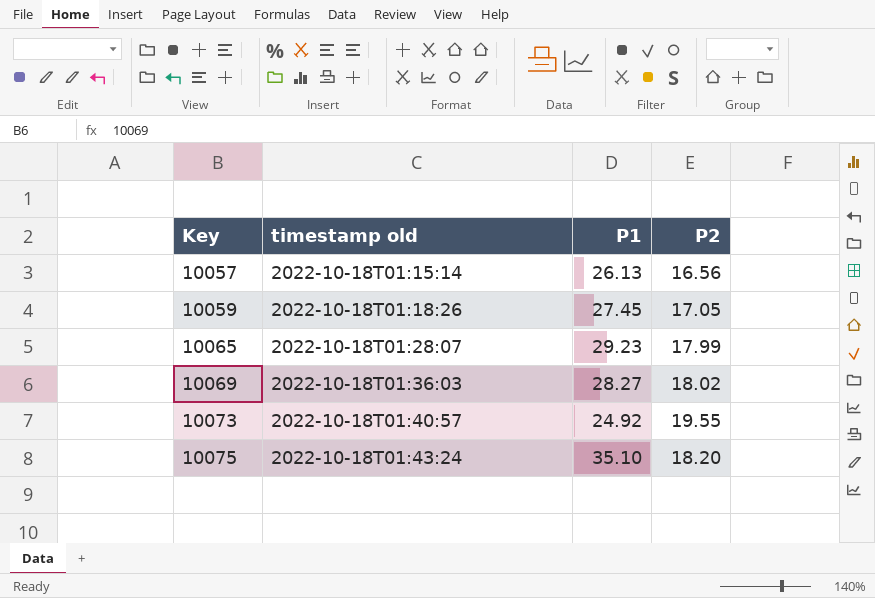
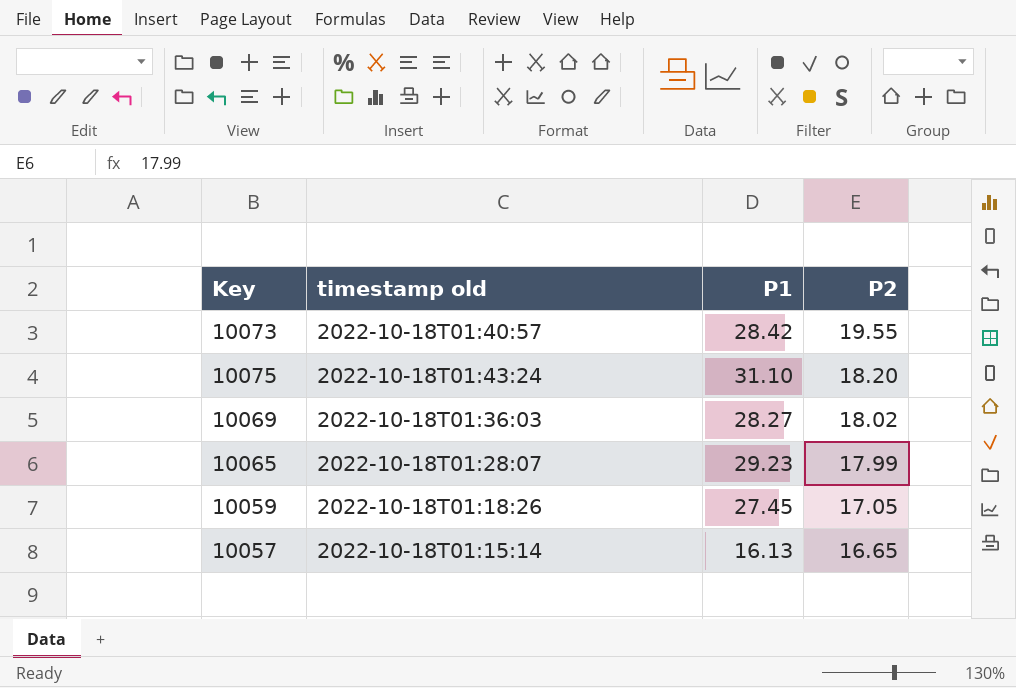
row order: Key ascending -> P2 descending
10073 | P1: 24.92 -> 28.42
10075 | P1: 35.10 -> 31.10
10057 | P1: 26.13 -> 16.13
10057 | P2: 16.56 -> 16.65

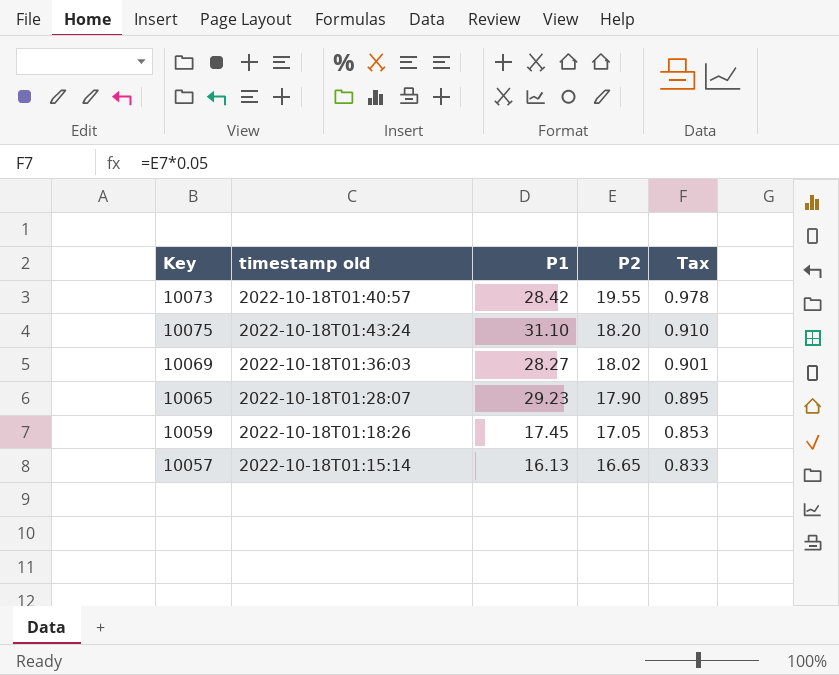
column Tax | formula: none -> [P2] * 0.05
10065 | P2: 17.99 -> 17.90
10059 | P1: 27.45 -> 17.45

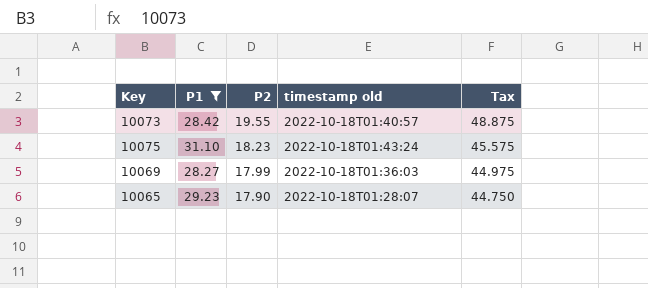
filter: none -> P1 >= 28.27
column timestamp old | position: 2 -> 4
column Tax | formula: [P2] * 0.05 -> [P2] * 2.5
10075 | P2: 18.20 -> 18.23
10069 | P2: 18.02 -> 17.99

